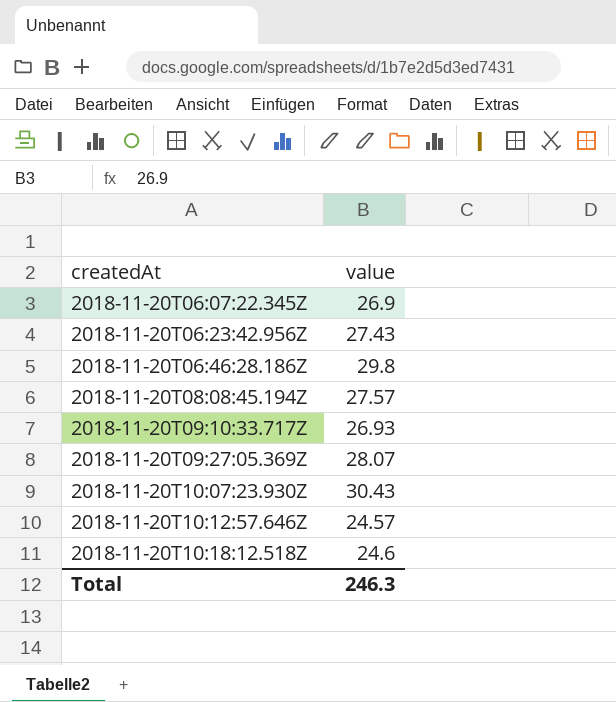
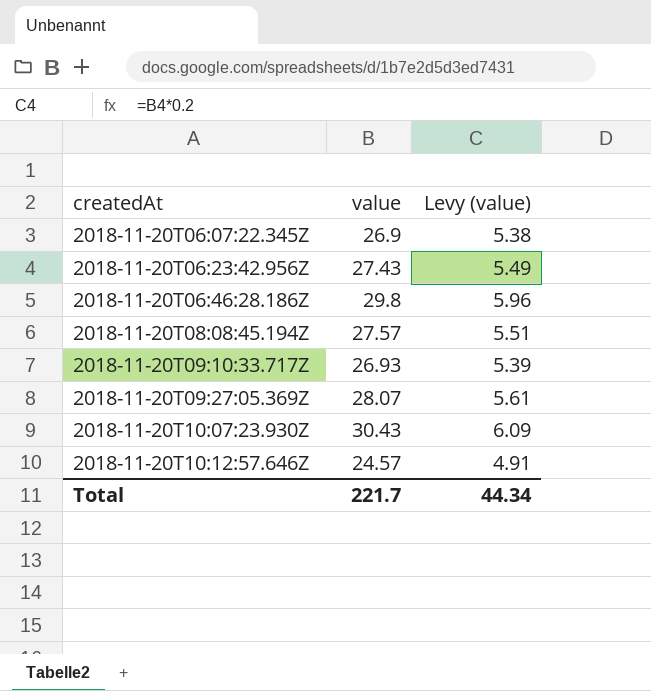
column Levy (value) | formula: none -> [value] * 0.2
row 2018-11-20T10:18:12.518Z: 24.6 -> none
Total | value: 246.3 -> 221.7

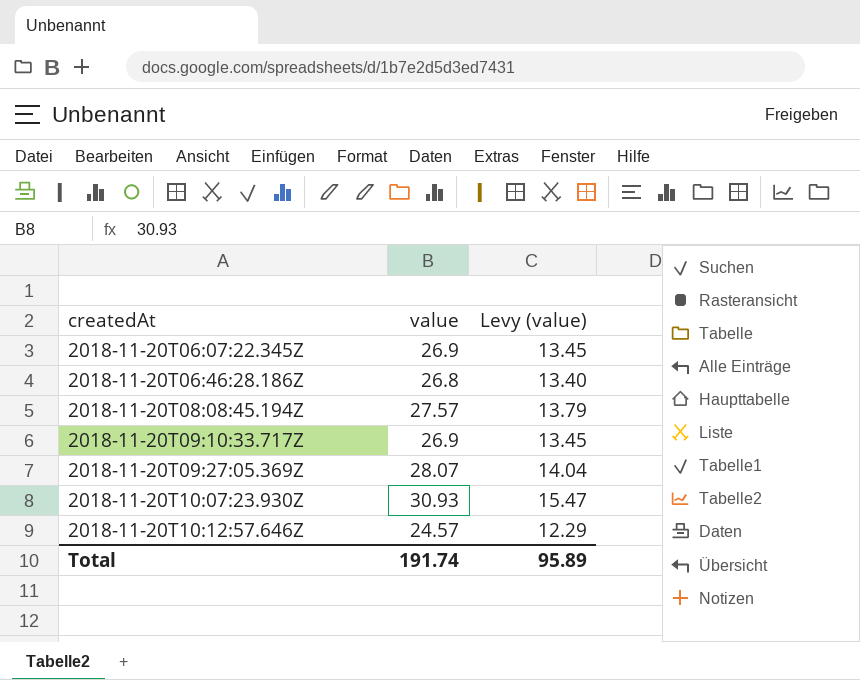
column Levy (value) | formula: [value] * 0.2 -> [value] * 0.5
row 2018-11-20T06:23:42.956Z: 27.43 | 5.49 -> none
2018-11-20T06:46:28.186Z | value: 29.8 -> 26.8
2018-11-20T09:10:33.717Z | value: 26.93 -> 26.9
2018-11-20T10:07:23.930Z | value: 30.43 -> 30.93
Total | value: 221.7 -> 191.74
Total | Levy (value): 44.34 -> 95.89

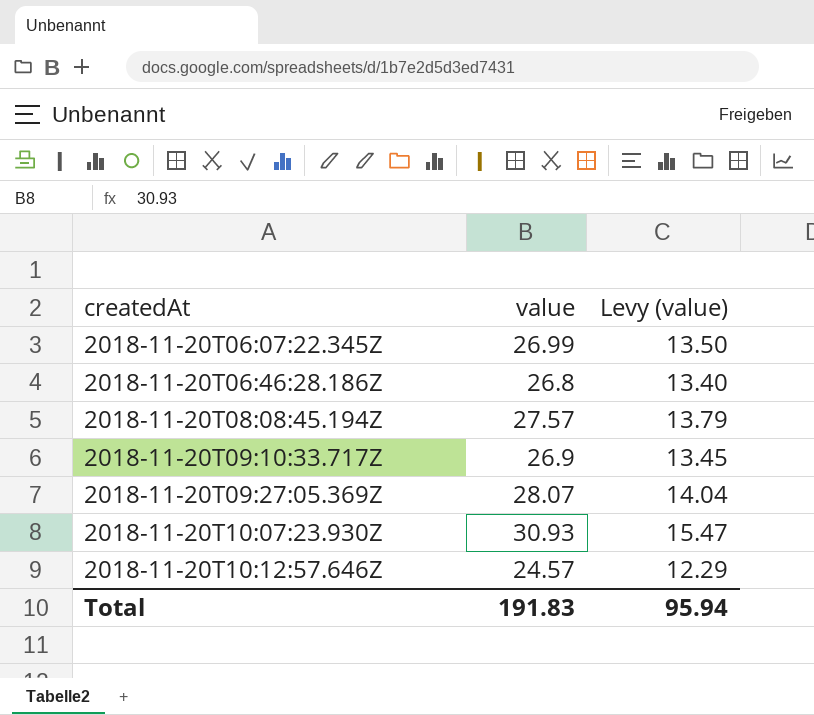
2018-11-20T06:07:22.345Z | value: 26.9 -> 26.99
2018-11-20T06:07:22.345Z | Levy (value): 13.45 -> 13.50
Total | value: 191.74 -> 191.83
Total | Levy (value): 95.89 -> 95.94

